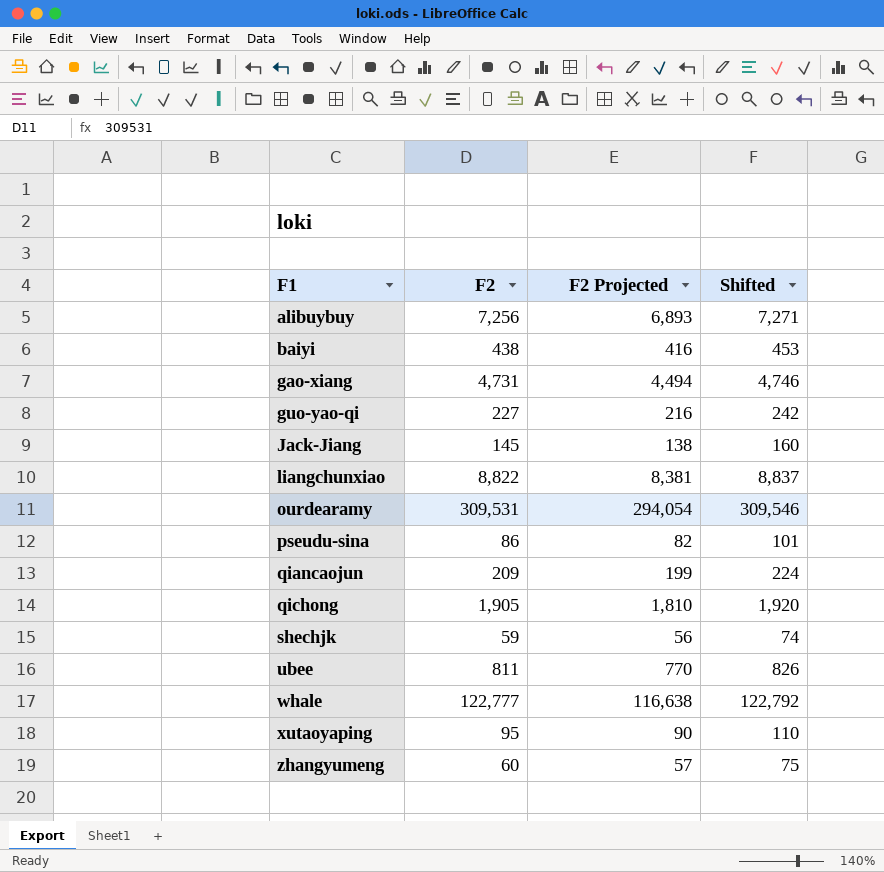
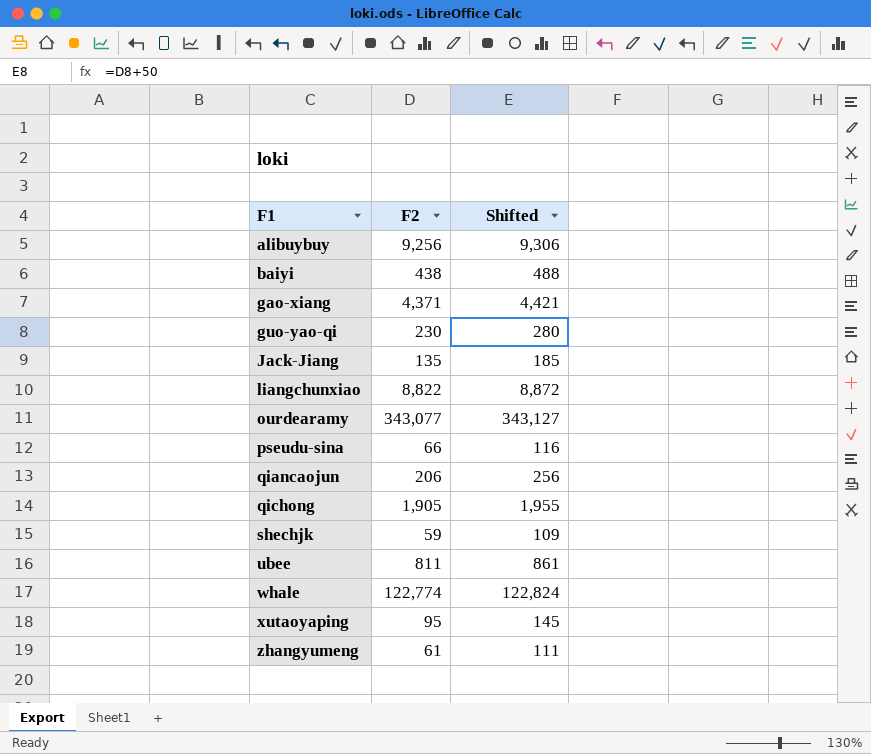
column F2 Projected | formula: [F2] * 0.95 -> none
column Shifted | formula: [F2] + 15 -> [F2] + 50
alibuybuy | F2: 7,256 -> 9,256
gao-xiang | F2: 4,731 -> 4,371
guo-yao-qi | F2: 227 -> 230
Jack-Jiang | F2: 145 -> 135
ourdearamy | F2: 309,531 -> 343,077
pseudu-sina | F2: 86 -> 66
qiancaojun | F2: 209 -> 206
whale | F2: 122,777 -> 122,774
zhangyumeng | F2: 60 -> 61

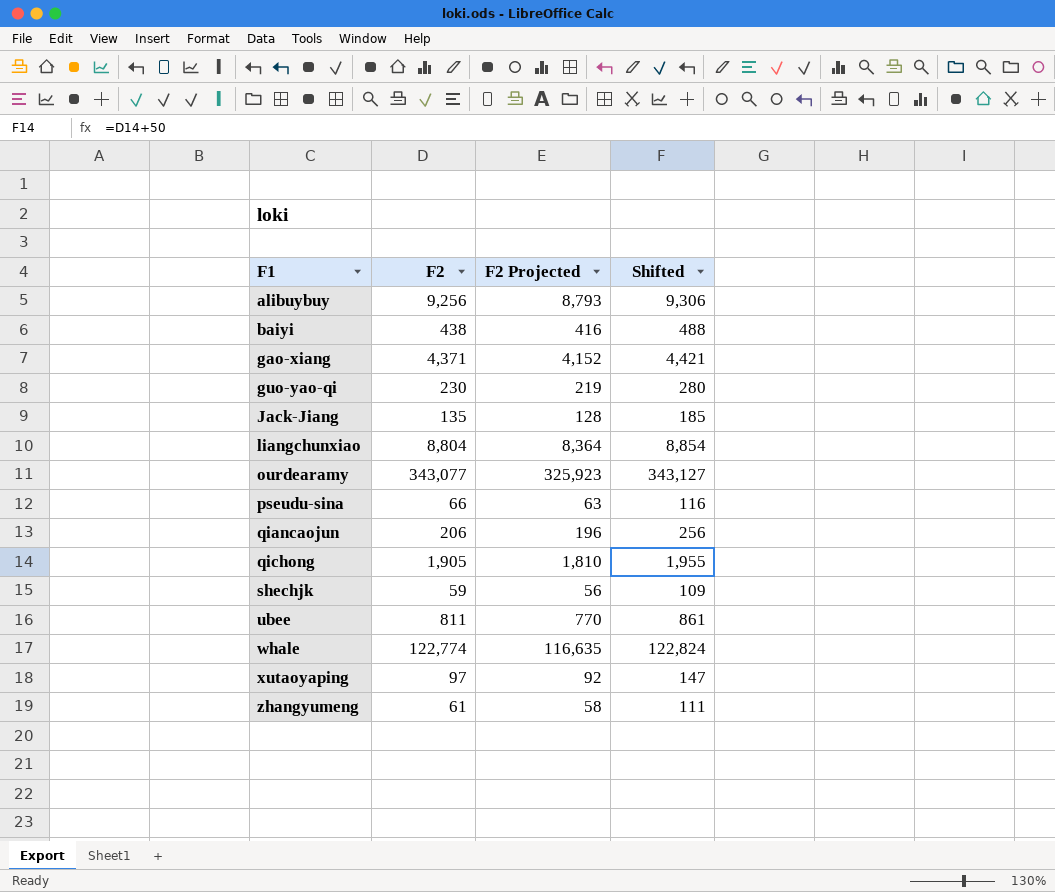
column F2 Projected | formula: none -> [F2] * 0.95
liangchunxiao | F2: 8,822 -> 8,804
liangchunxiao | Shifted: 8,872 -> 8,854
xutaoyaping | F2: 95 -> 97
xutaoyaping | Shifted: 145 -> 147

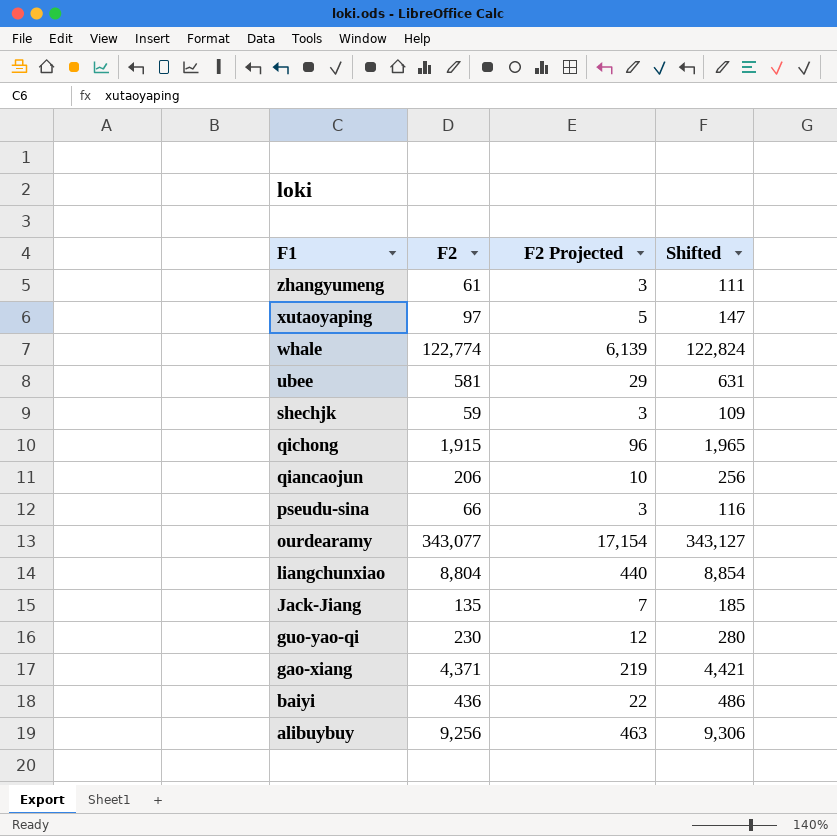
row order: F1 ascending -> F1 descending
column F2 Projected | formula: [F2] * 0.95 -> [F2] * 0.05
ubee | F2: 811 -> 581
ubee | Shifted: 861 -> 631
qichong | F2: 1,905 -> 1,915
qichong | Shifted: 1,955 -> 1,965
baiyi | F2: 438 -> 436
baiyi | Shifted: 488 -> 486

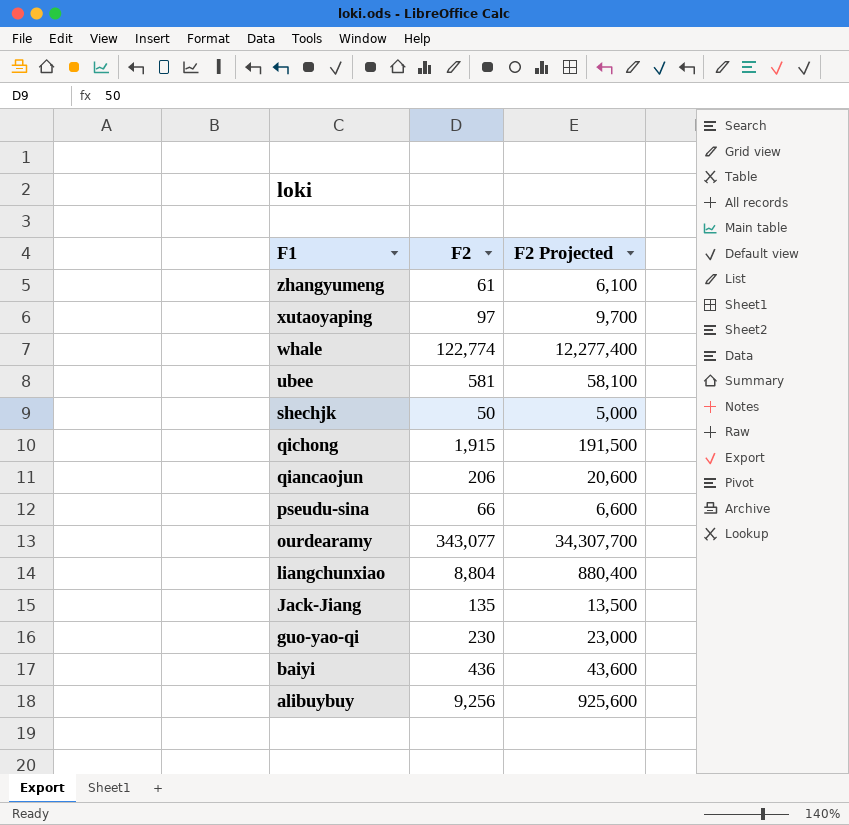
column Shifted | formula: [F2] + 50 -> none
column F2 Projected | formula: [F2] * 0.05 -> [F2] * 100
row gao-xiang: 4,371 | 219 | 4,421 -> none
shechjk | F2: 59 -> 50

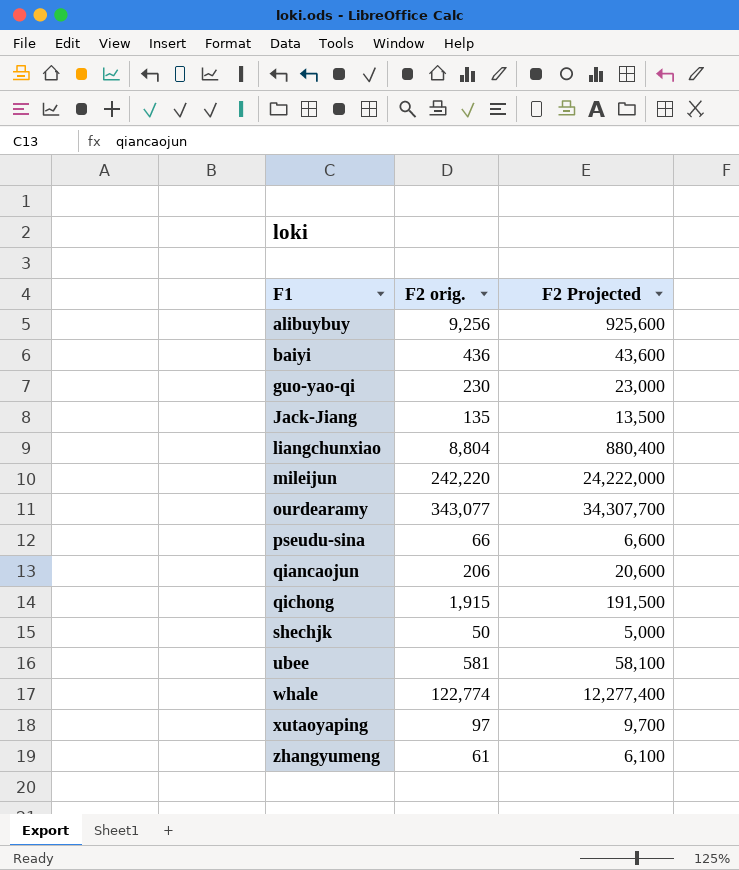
row order: F1 descending -> F1 ascending
column name: F2 -> F2 orig.
row mileijun: none -> 242,220 | 24,222,000

